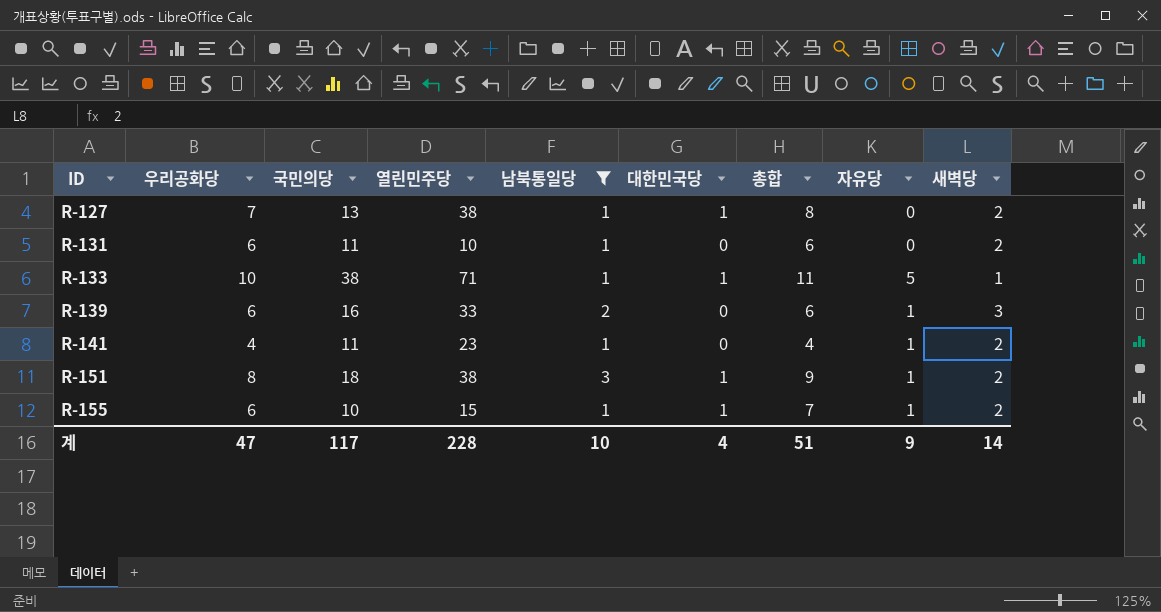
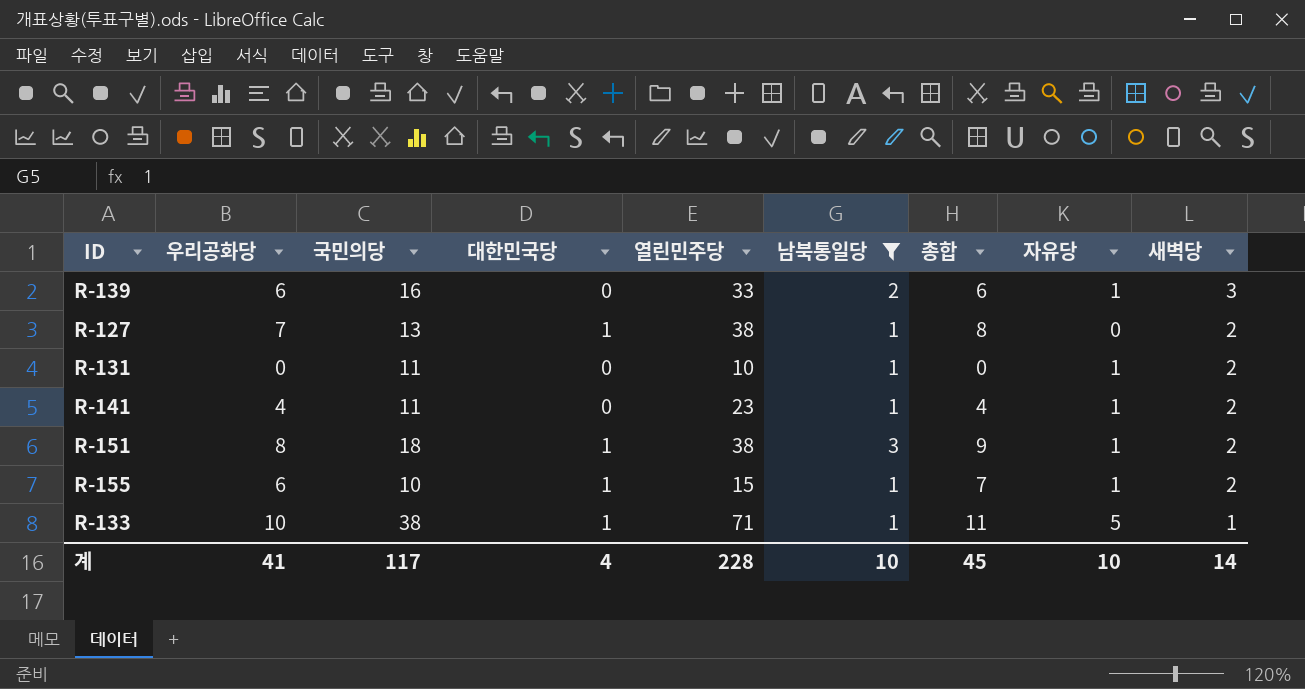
row order: ID ascending -> 새벽당 descending
column 대한민국당 | position: 6 -> 4
R-131 | 우리공화당: 6 -> 0
R-131 | 총합: 6 -> 0
R-131 | 자유당: 0 -> 1
계 | 우리공화당: 47 -> 41
계 | 총합: 51 -> 45
계 | 자유당: 9 -> 10

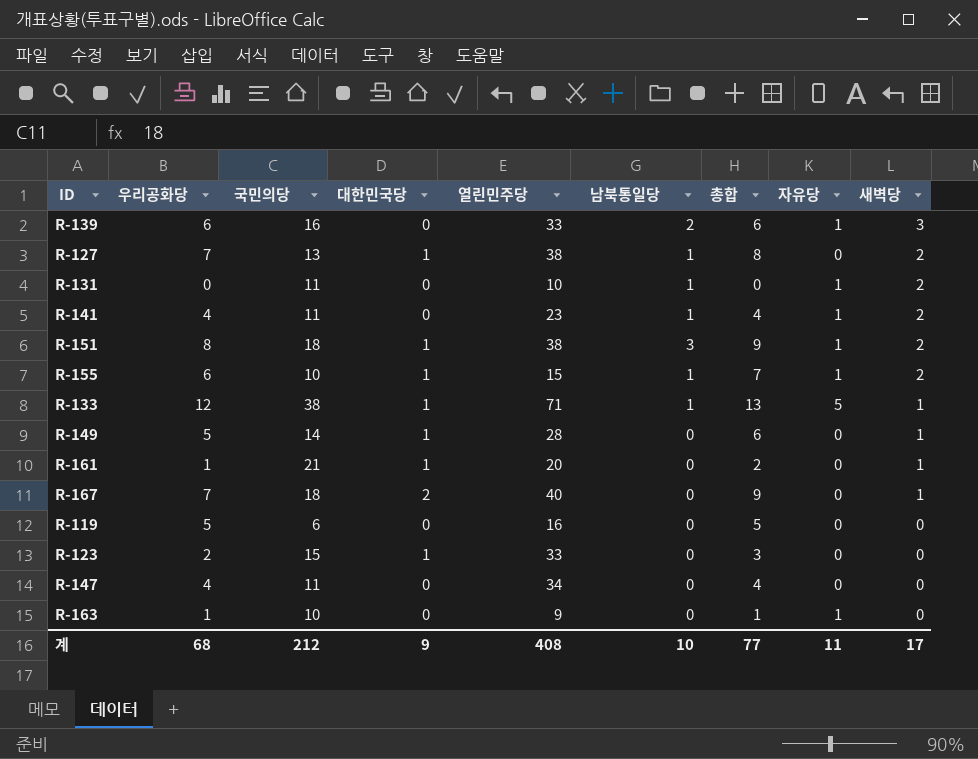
filter: 남북통일당 != 0 -> none
R-133 | 우리공화당: 10 -> 12
R-133 | 총합: 11 -> 13
계 | 우리공화당: 41 -> 68
계 | 국민의당: 117 -> 212
계 | 대한민국당: 4 -> 9
계 | 열린민주당: 228 -> 408
계 | 총합: 45 -> 77
계 | 자유당: 10 -> 11
계 | 새벽당: 14 -> 17

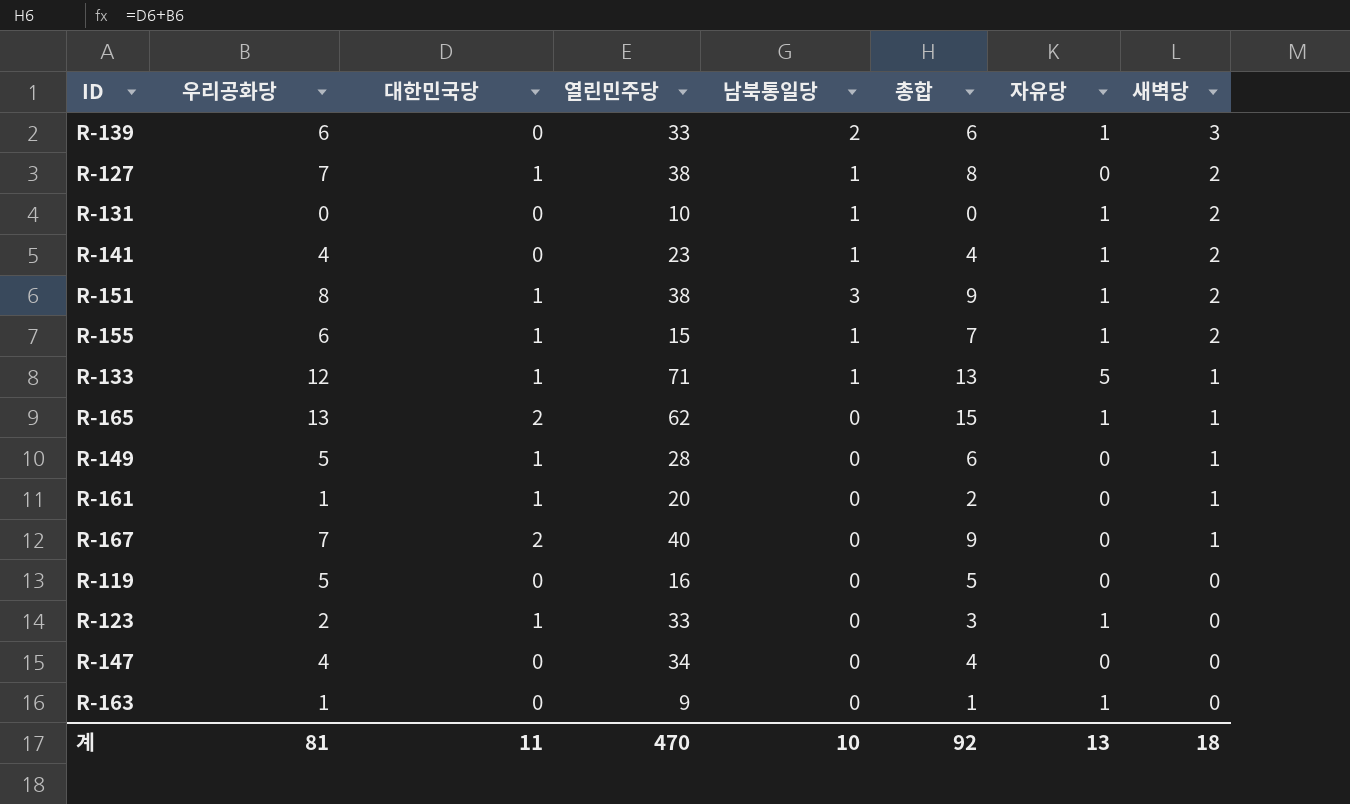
column 국민의당 | position: 3 -> none
row R-165: none -> 13 | 2 | 62 | 0 | 15 | 1 | 1
R-123 | 자유당: 0 -> 1
계 | 우리공화당: 68 -> 81
계 | 대한민국당: 9 -> 11
계 | 열린민주당: 408 -> 470
계 | 총합: 77 -> 92
계 | 자유당: 11 -> 13
계 | 새벽당: 17 -> 18

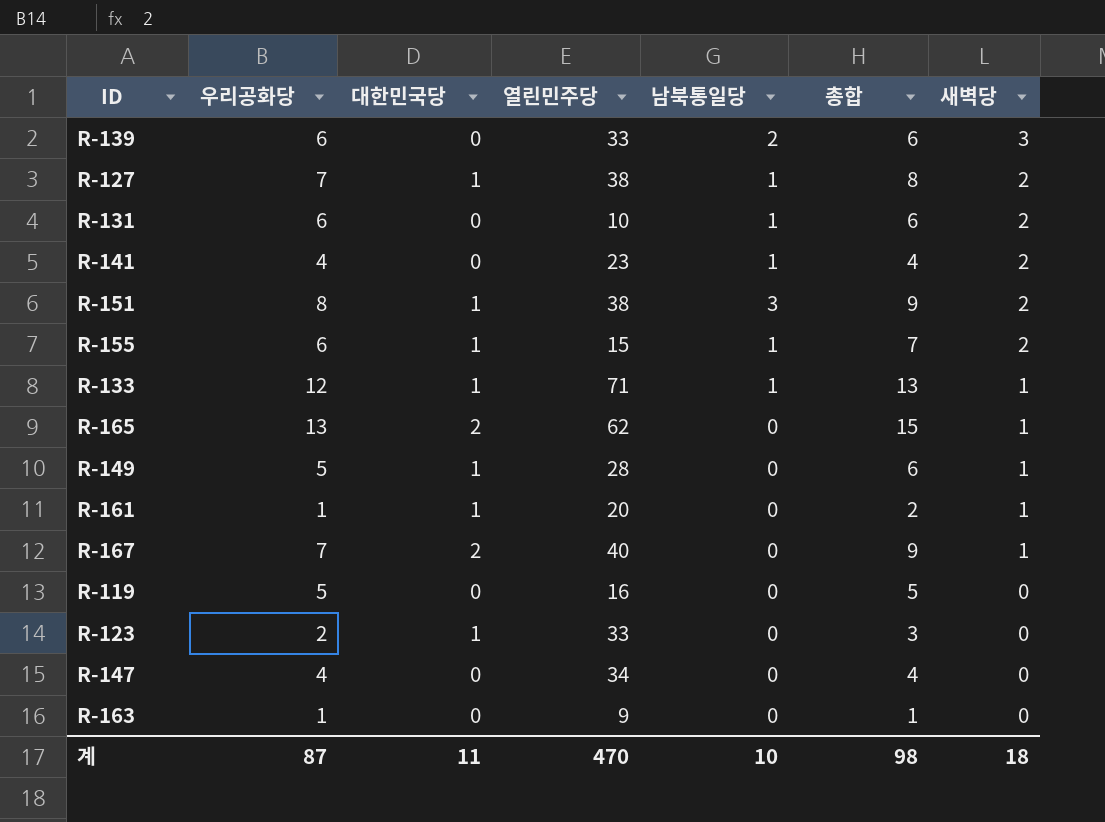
column 자유당 | position: 7 -> none
R-131 | 우리공화당: 0 -> 6
R-131 | 총합: 0 -> 6
계 | 우리공화당: 81 -> 87
계 | 총합: 92 -> 98

